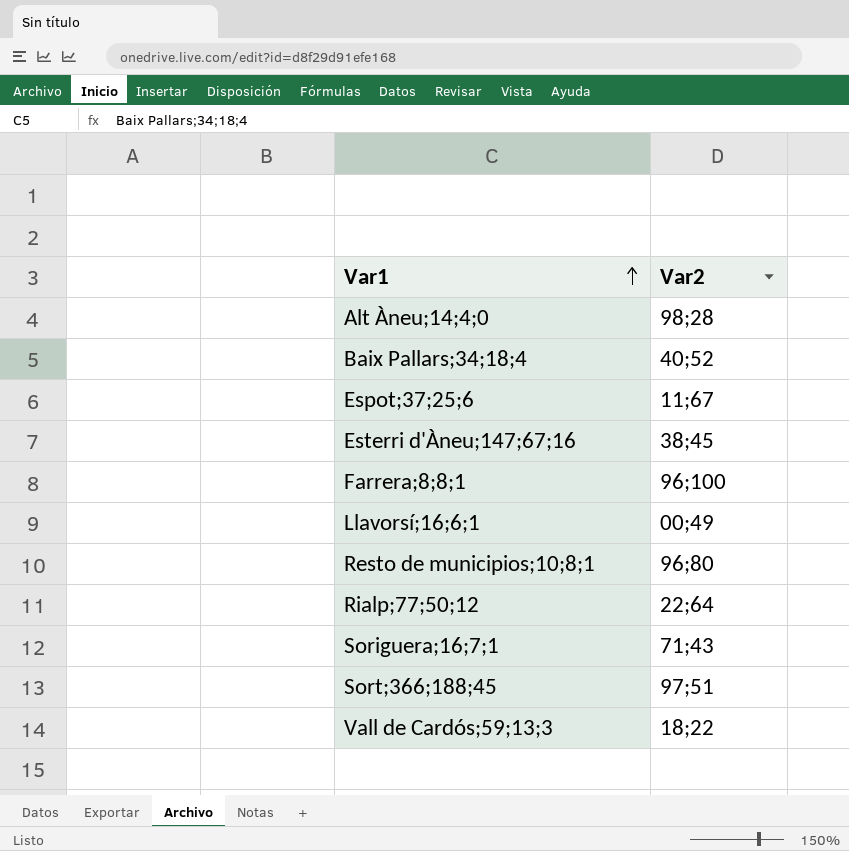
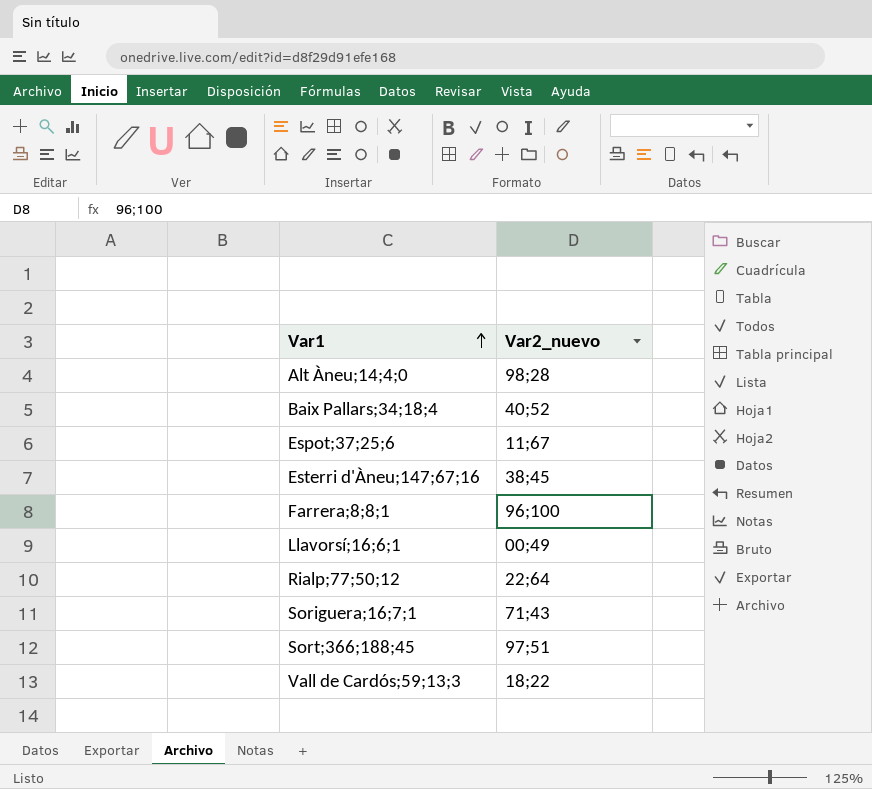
column name: Var2 -> Var2_nuevo
row Resto de municipios;10;8;1: 96;80 -> none

